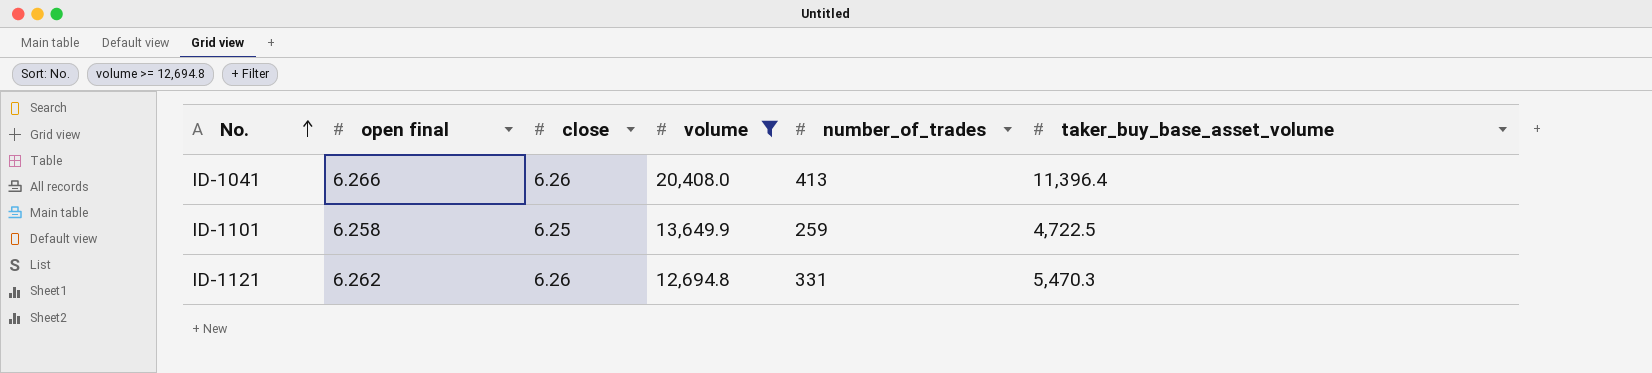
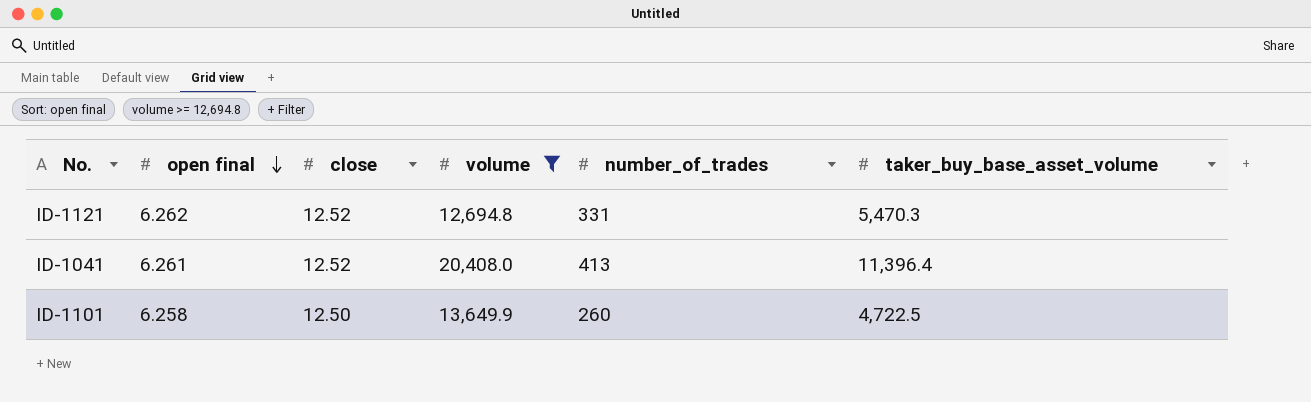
row order: No. ascending -> open final descending
ID-1121 | close: 6.26 -> 12.52
ID-1041 | open final: 6.266 -> 6.261
ID-1041 | close: 6.26 -> 12.52
ID-1101 | close: 6.25 -> 12.50
ID-1101 | number_of_trades: 259 -> 260

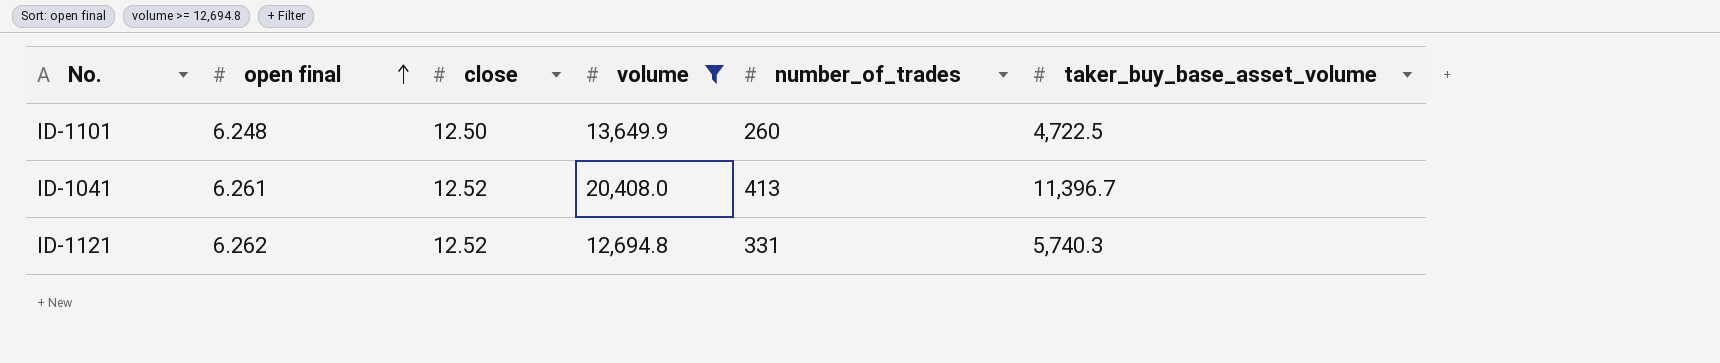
row order: open final descending -> open final ascending
ID-1101 | open final: 6.258 -> 6.248
ID-1041 | taker_buy_base_asset_volume: 11,396.4 -> 11,396.7
ID-1121 | taker_buy_base_asset_volume: 5,470.3 -> 5,740.3

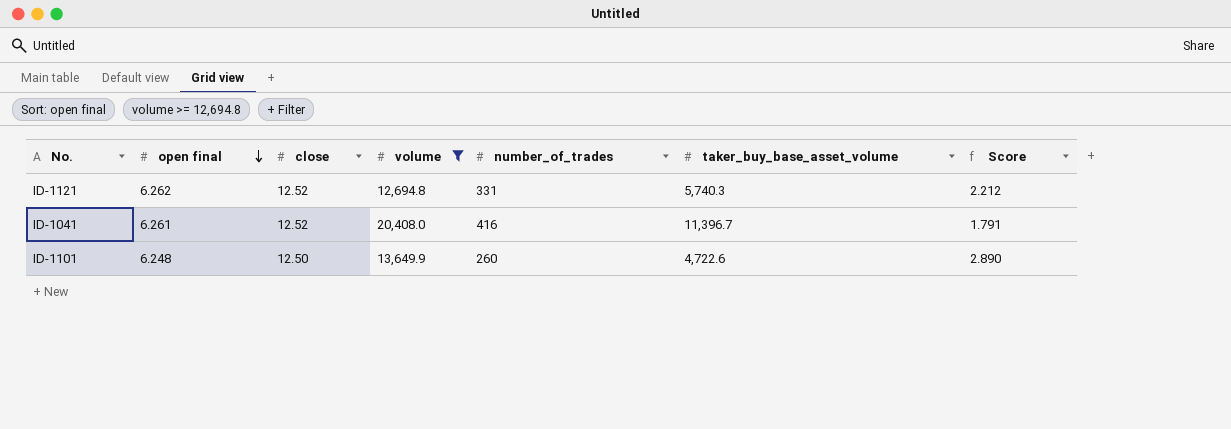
row order: open final ascending -> open final descending
column Score | formula: none -> [volume] / [taker_buy_base_asset_volume]
ID-1041 | number_of_trades: 413 -> 416
ID-1101 | taker_buy_base_asset_volume: 4,722.5 -> 4,722.6

